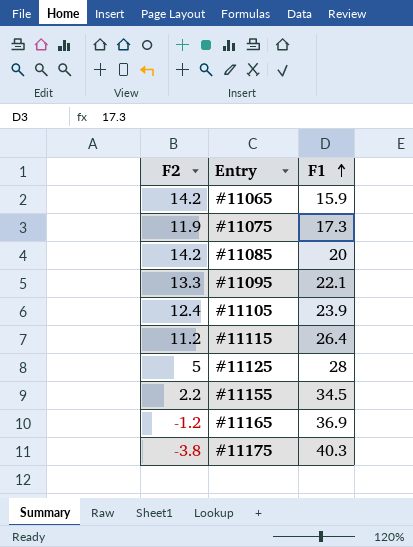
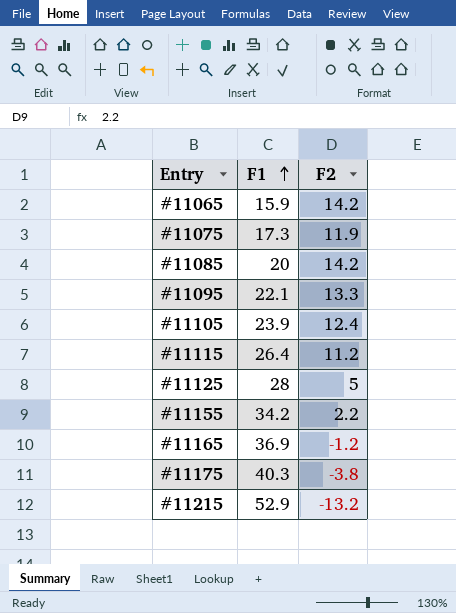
column F2 | position: 1 -> 3
#11155 | F1: 34.5 -> 34.2
row #11215: none -> 52.9 | -13.2

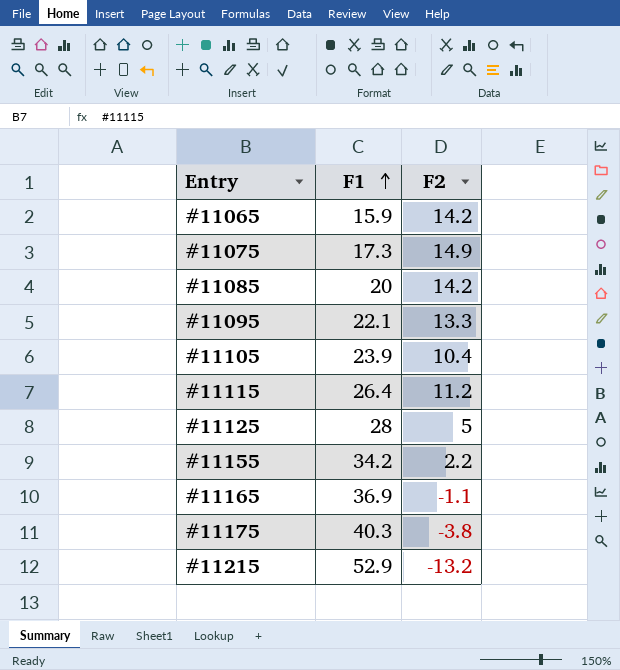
#11075 | F2: 11.9 -> 14.9
#11105 | F2: 12.4 -> 10.4
#11165 | F2: -1.2 -> -1.1

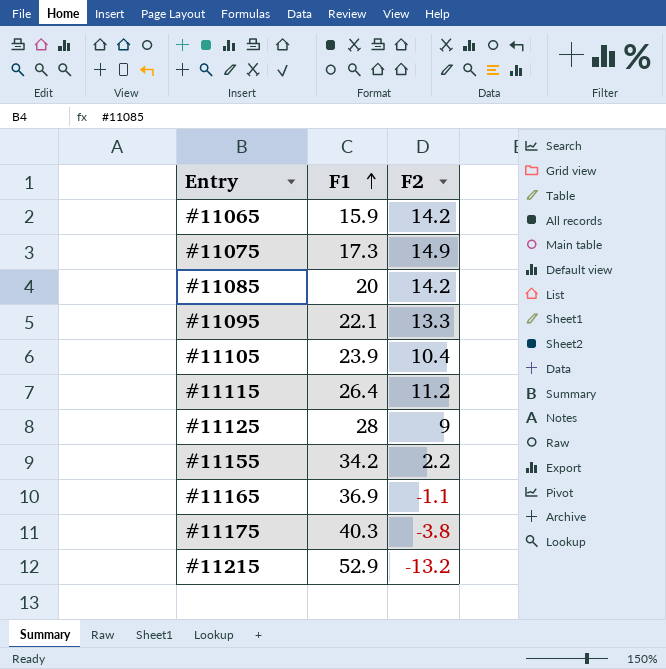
#11125 | F2: 5 -> 9

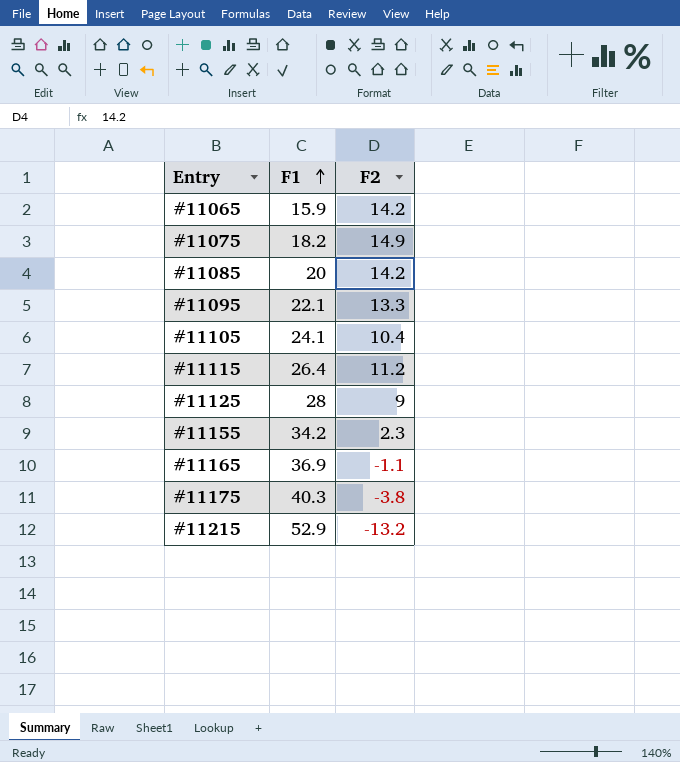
#11075 | F1: 17.3 -> 18.2
#11105 | F1: 23.9 -> 24.1
#11155 | F2: 2.2 -> 2.3

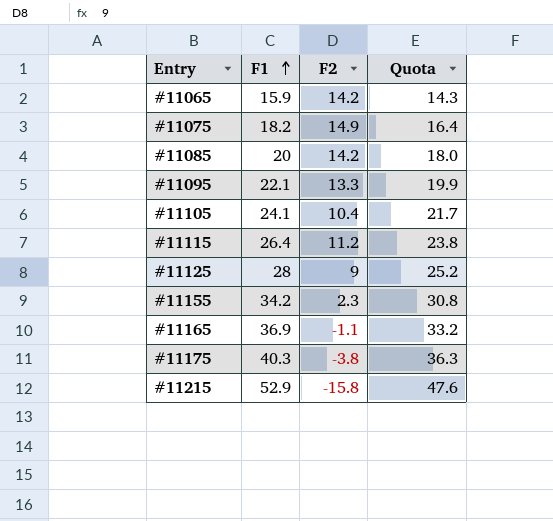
column Quota | formula: none -> [F1] * 0.9
#11215 | F2: -13.2 -> -15.8

